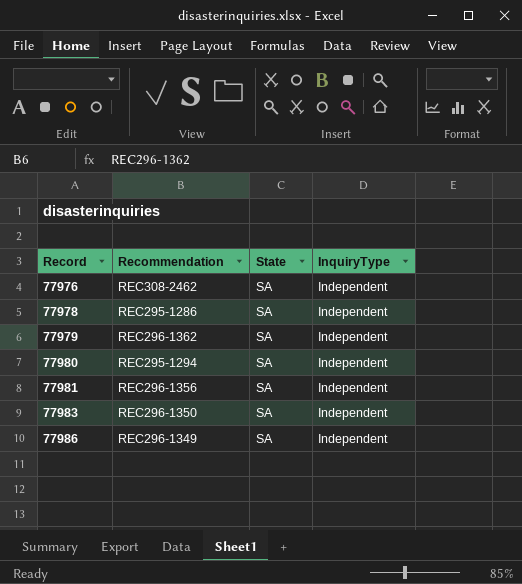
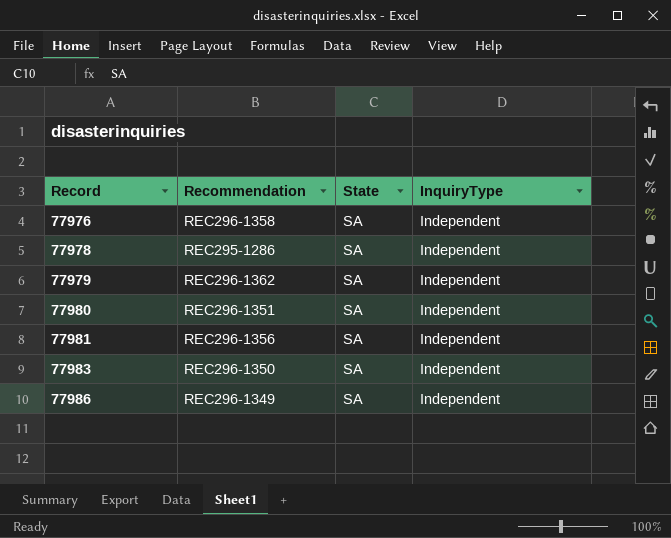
77976 | Recommendation: REC308-2462 -> REC296-1358
77980 | Recommendation: REC295-1294 -> REC296-1351

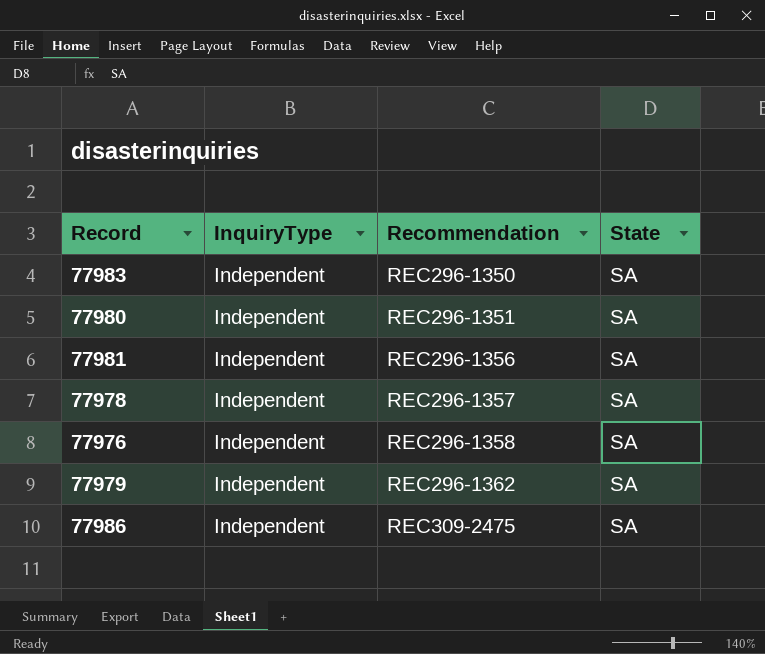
row order: Record ascending -> Recommendation ascending
column InquiryType | position: 4 -> 2
77978 | Recommendation: REC295-1286 -> REC296-1357
77986 | Recommendation: REC296-1349 -> REC309-2475

